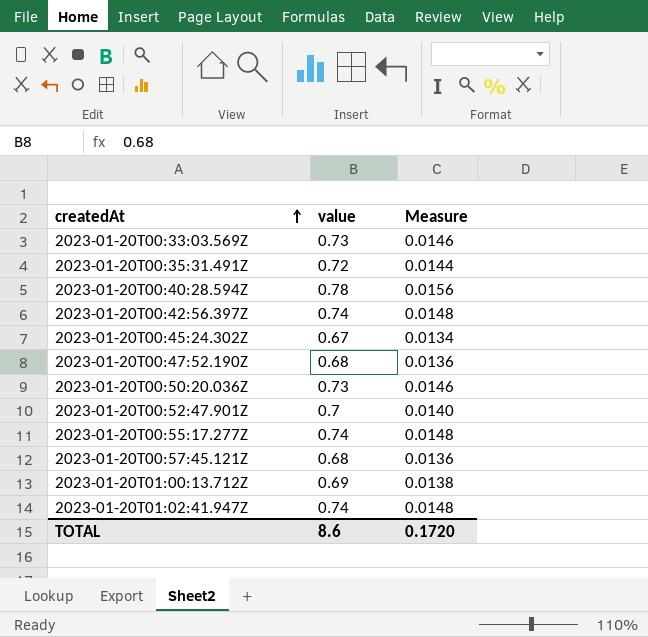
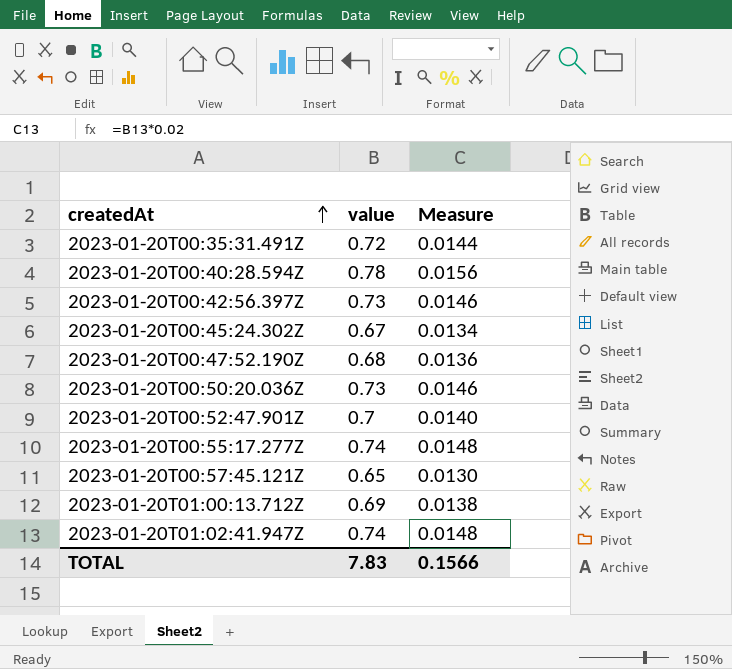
row 2023-01-20T00:33:03.569Z: 0.73 | 0.0146 -> none
2023-01-20T00:42:56.397Z | value: 0.74 -> 0.73
2023-01-20T00:42:56.397Z | Measure: 0.0148 -> 0.0146
2023-01-20T00:57:45.121Z | value: 0.68 -> 0.65
2023-01-20T00:57:45.121Z | Measure: 0.0136 -> 0.0130
TOTAL | value: 8.6 -> 7.83
TOTAL | Measure: 0.1720 -> 0.1566

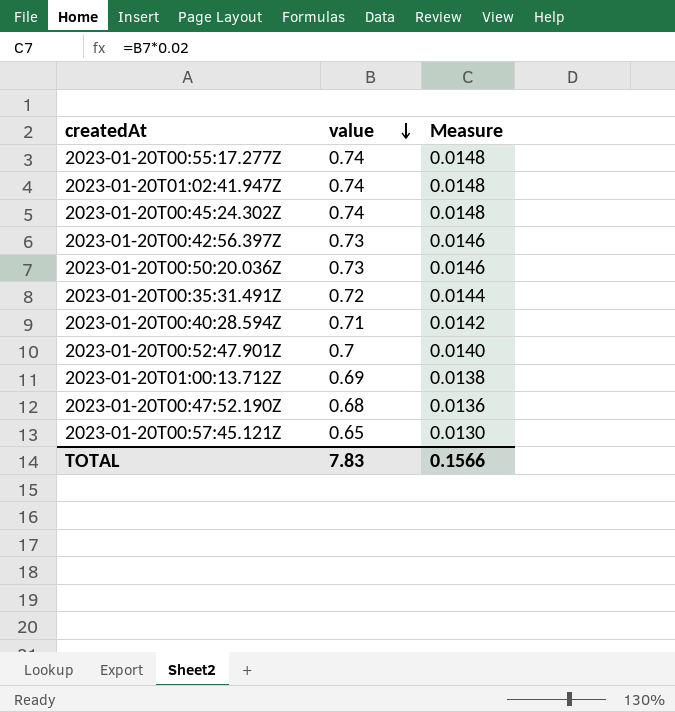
row order: createdAt ascending -> value descending
2023-01-20T00:45:24.302Z | value: 0.67 -> 0.74
2023-01-20T00:45:24.302Z | Measure: 0.0134 -> 0.0148
2023-01-20T00:40:28.594Z | value: 0.78 -> 0.71
2023-01-20T00:40:28.594Z | Measure: 0.0156 -> 0.0142

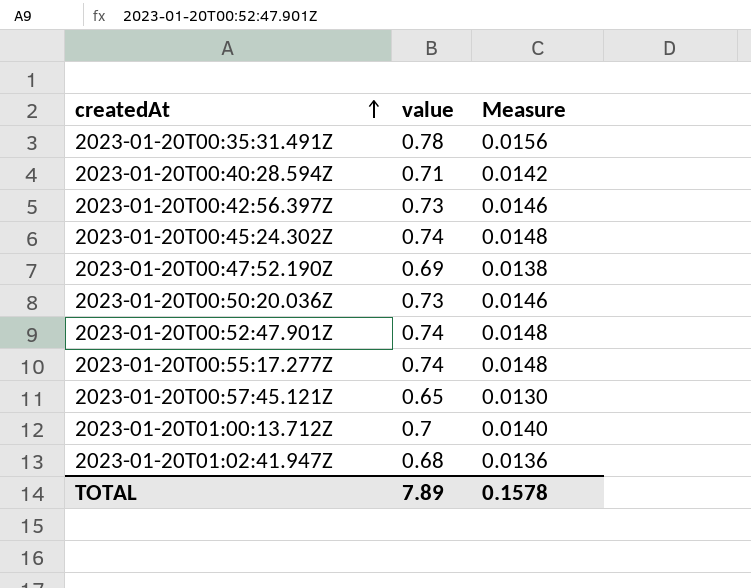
row order: value descending -> createdAt ascending
2023-01-20T00:35:31.491Z | value: 0.72 -> 0.78
2023-01-20T00:35:31.491Z | Measure: 0.0144 -> 0.0156
2023-01-20T00:47:52.190Z | value: 0.68 -> 0.69
2023-01-20T00:47:52.190Z | Measure: 0.0136 -> 0.0138
2023-01-20T00:52:47.901Z | value: 0.7 -> 0.74
2023-01-20T00:52:47.901Z | Measure: 0.0140 -> 0.0148
2023-01-20T01:00:13.712Z | value: 0.69 -> 0.7
2023-01-20T01:00:13.712Z | Measure: 0.0138 -> 0.0140
2023-01-20T01:02:41.947Z | value: 0.74 -> 0.68
2023-01-20T01:02:41.947Z | Measure: 0.0148 -> 0.0136
TOTAL | value: 7.83 -> 7.89
TOTAL | Measure: 0.1566 -> 0.1578

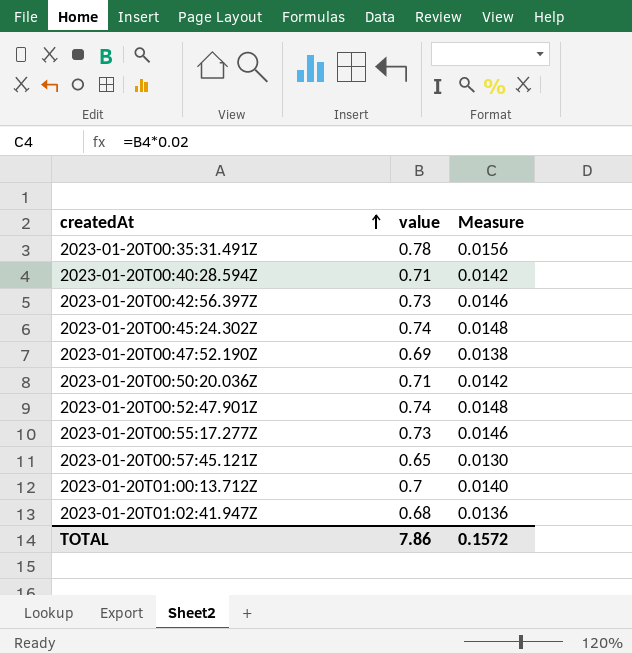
2023-01-20T00:50:20.036Z | value: 0.73 -> 0.71
2023-01-20T00:50:20.036Z | Measure: 0.0146 -> 0.0142
2023-01-20T00:55:17.277Z | value: 0.74 -> 0.73
2023-01-20T00:55:17.277Z | Measure: 0.0148 -> 0.0146
TOTAL | value: 7.89 -> 7.86
TOTAL | Measure: 0.1578 -> 0.1572

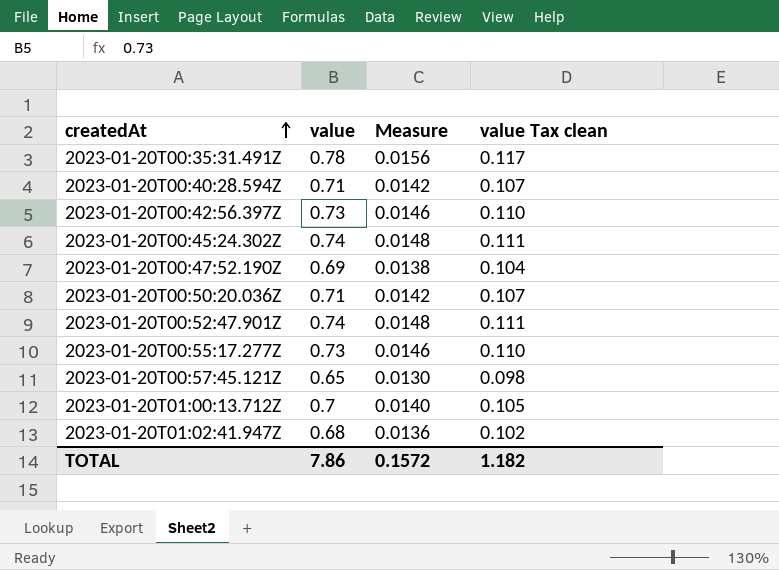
column value Tax clean | formula: none -> [value] * 0.15

